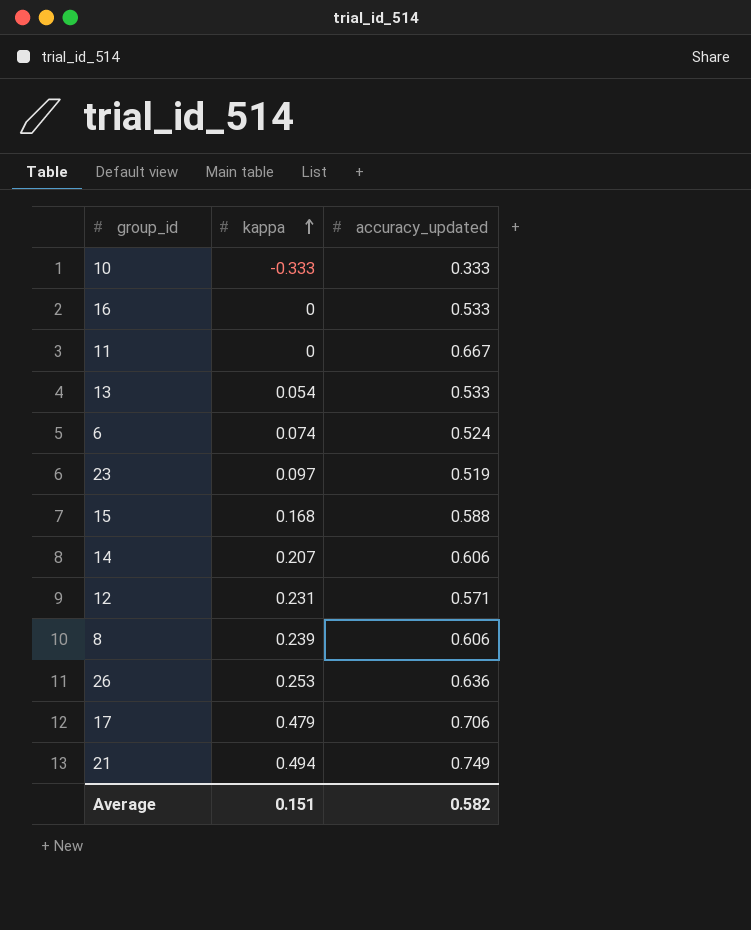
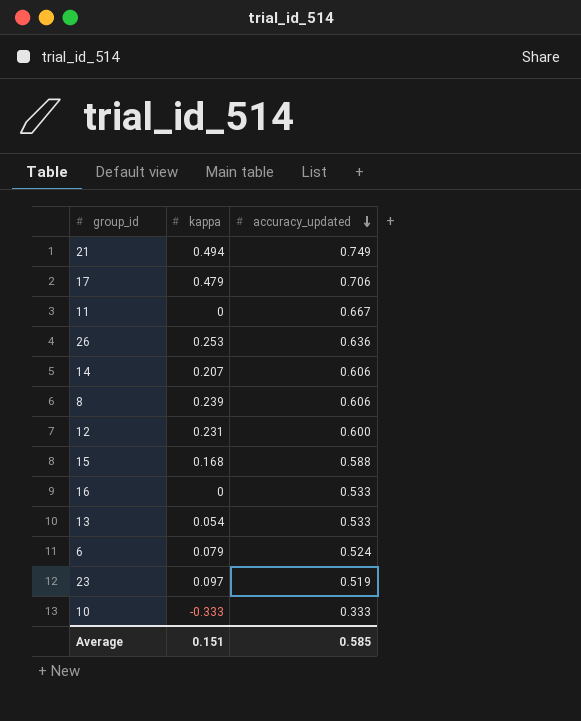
row order: kappa ascending -> accuracy_updated descending
12 | accuracy_updated: 0.571 -> 0.600
6 | kappa: 0.074 -> 0.079
Average | accuracy_updated: 0.582 -> 0.585

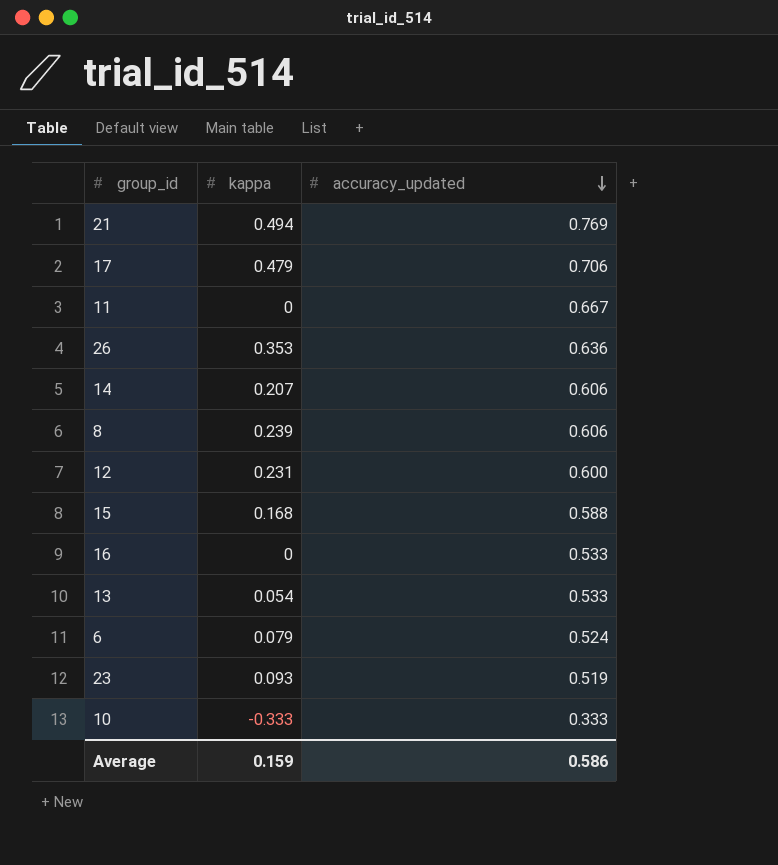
21 | accuracy_updated: 0.749 -> 0.769
26 | kappa: 0.253 -> 0.353
23 | kappa: 0.097 -> 0.093
Average | kappa: 0.151 -> 0.159
Average | accuracy_updated: 0.585 -> 0.586

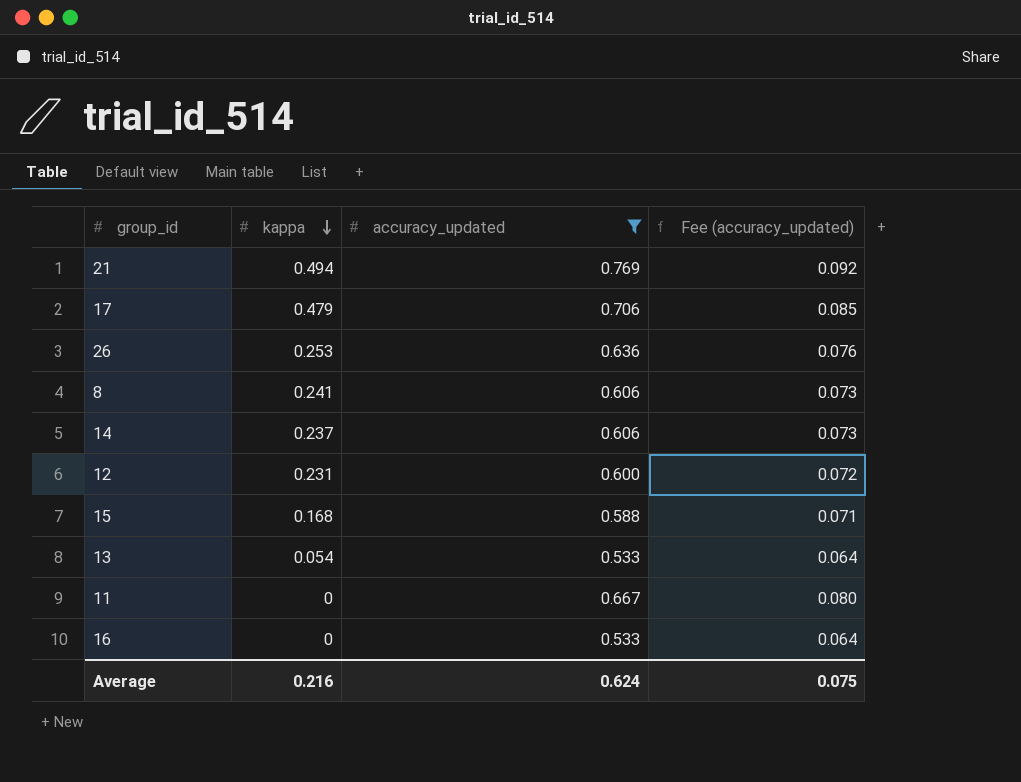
filter: none -> accuracy_updated >= 0.533
row order: accuracy_updated descending -> kappa descending
column Fee (accuracy_updated) | formula: none -> [accuracy_updated] * 0.12
26 | kappa: 0.353 -> 0.253
8 | kappa: 0.239 -> 0.241
14 | kappa: 0.207 -> 0.237
Average | kappa: 0.159 -> 0.216
Average | accuracy_updated: 0.586 -> 0.624

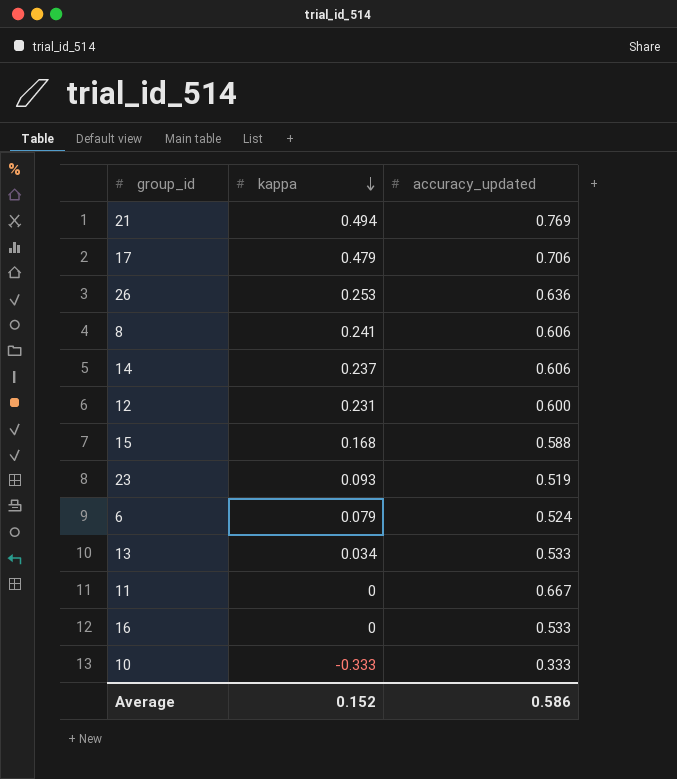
filter: accuracy_updated >= 0.533 -> none
column Fee (accuracy_updated) | formula: [accuracy_updated] * 0.12 -> none
13 | kappa: 0.054 -> 0.034
Average | kappa: 0.216 -> 0.152
Average | accuracy_updated: 0.624 -> 0.586

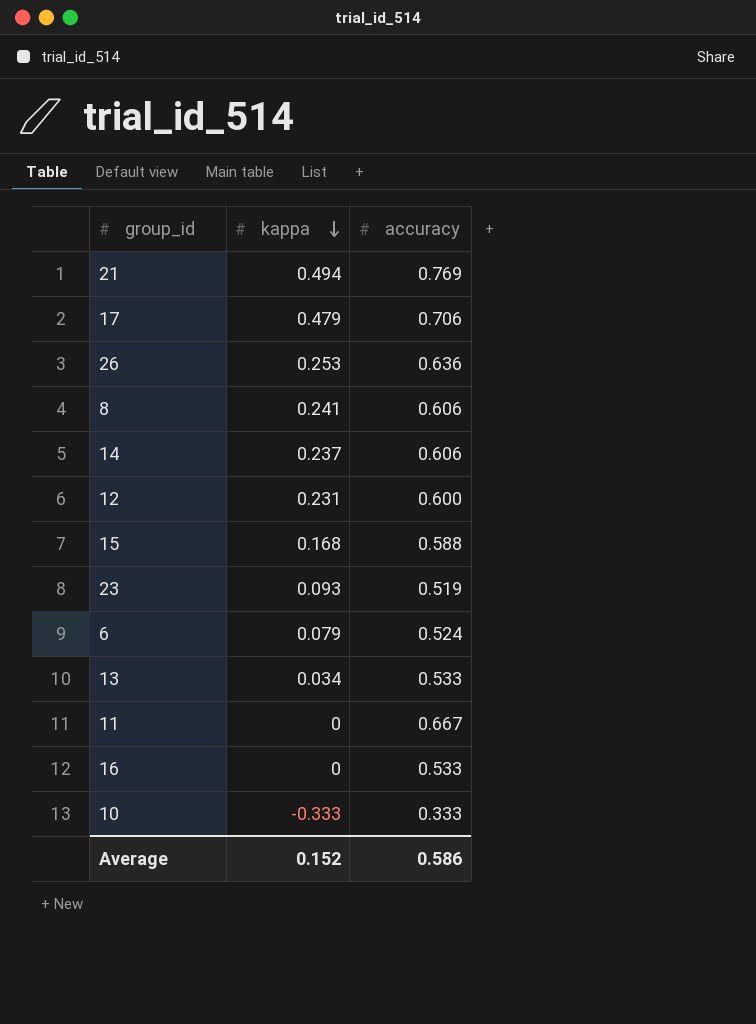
column name: accuracy_updated -> accuracy

